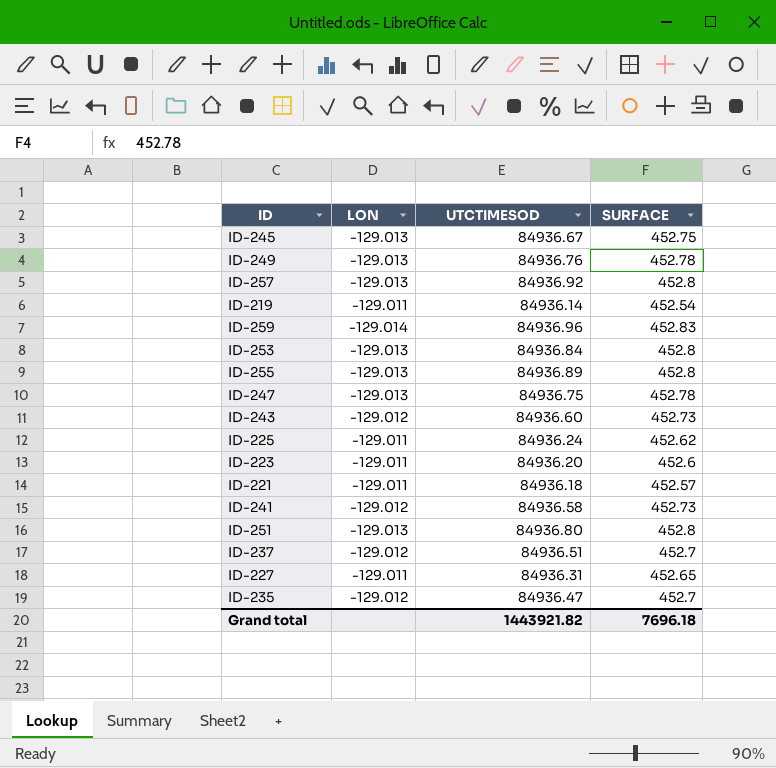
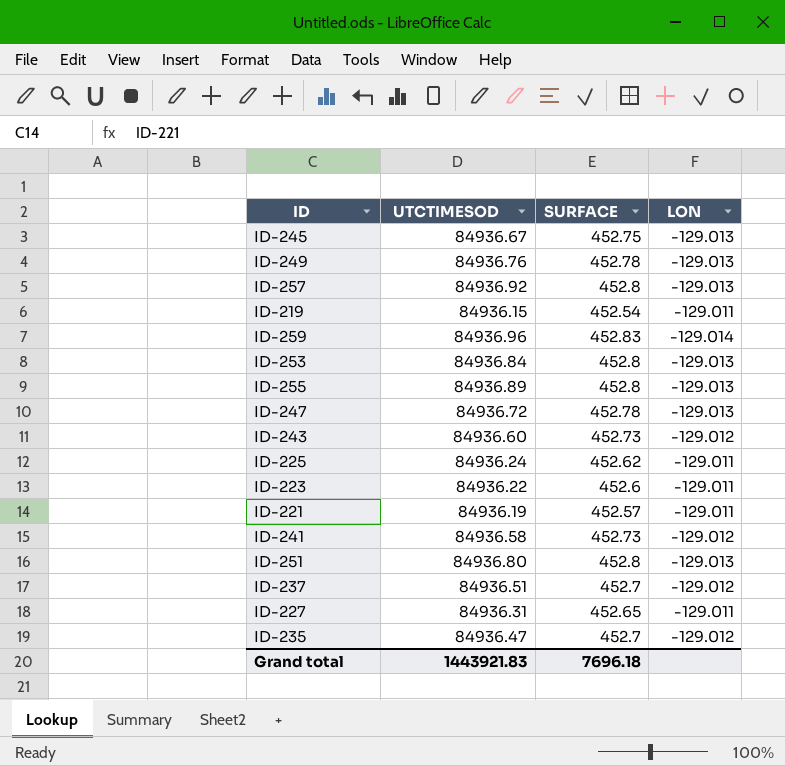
column LON | position: 2 -> 4
ID-219 | UTCTIMESOD: 84936.14 -> 84936.15
ID-247 | UTCTIMESOD: 84936.75 -> 84936.72
ID-223 | UTCTIMESOD: 84936.20 -> 84936.22
ID-221 | UTCTIMESOD: 84936.18 -> 84936.19
Grand total | UTCTIMESOD: 1443921.82 -> 1443921.83

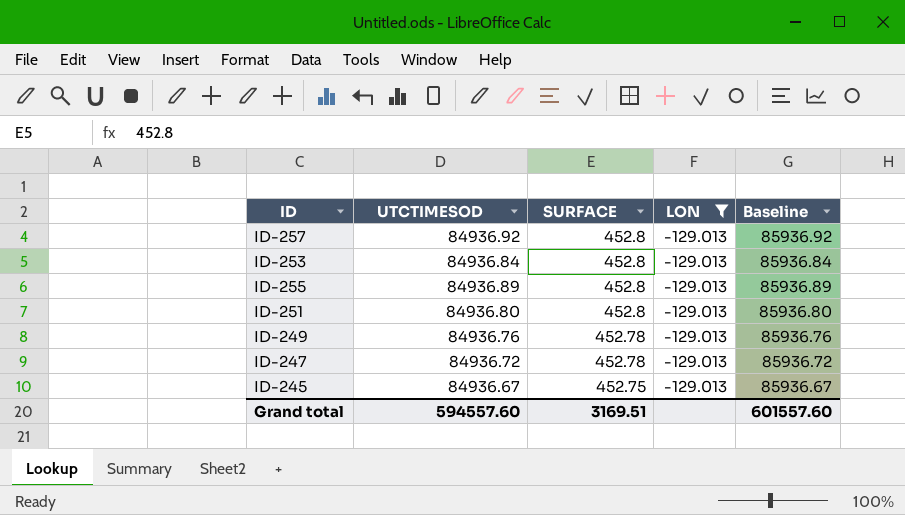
filter: none -> LON = -129.013
row order: none -> SURFACE descending
column Baseline | formula: none -> [UTCTIMESOD] + 1000
Grand total | UTCTIMESOD: 1443921.83 -> 594557.60
Grand total | SURFACE: 7696.18 -> 3169.51

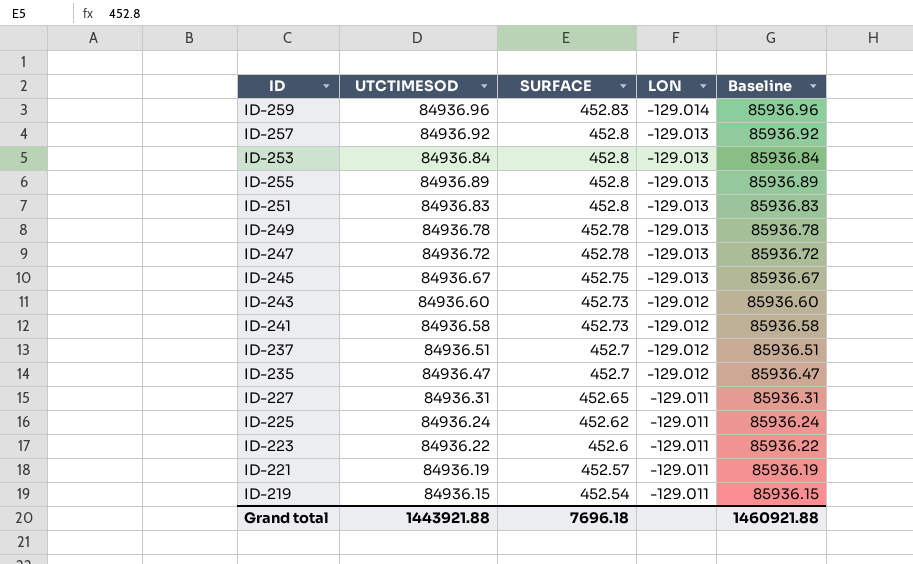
filter: LON = -129.013 -> none
ID-251 | UTCTIMESOD: 84936.80 -> 84936.83
ID-251 | Baseline: 85936.80 -> 85936.83
ID-249 | UTCTIMESOD: 84936.76 -> 84936.78
ID-249 | Baseline: 85936.76 -> 85936.78
Grand total | UTCTIMESOD: 594557.60 -> 1443921.88
Grand total | SURFACE: 3169.51 -> 7696.18
Grand total | Baseline: 601557.60 -> 1460921.88

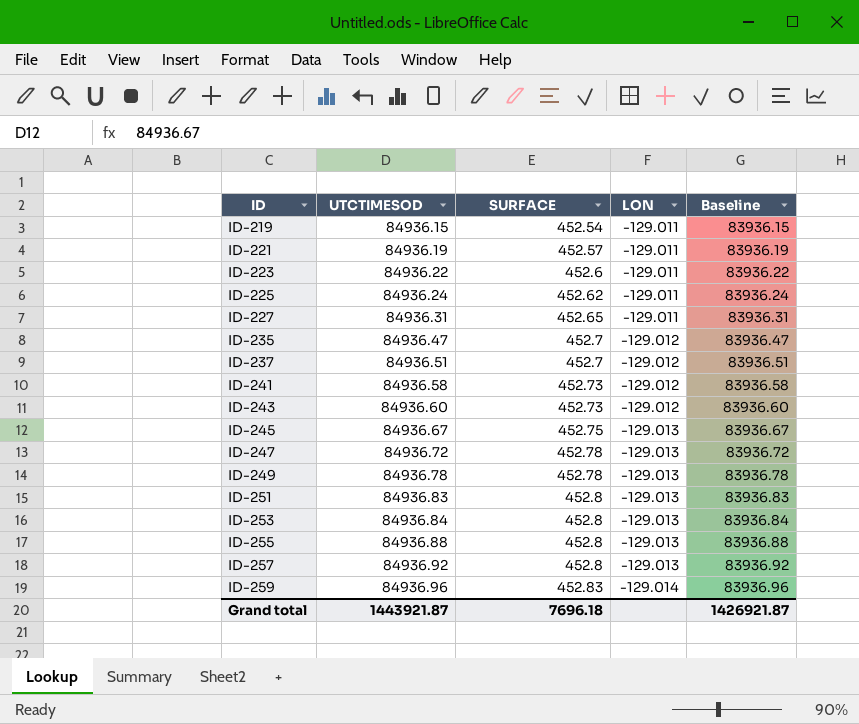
row order: SURFACE descending -> ID ascending
column Baseline | formula: [UTCTIMESOD] + 1000 -> [UTCTIMESOD] - 1000
ID-255 | UTCTIMESOD: 84936.89 -> 84936.88
Grand total | UTCTIMESOD: 1443921.88 -> 1443921.87
Grand total | Baseline: 1460921.88 -> 1426921.87

